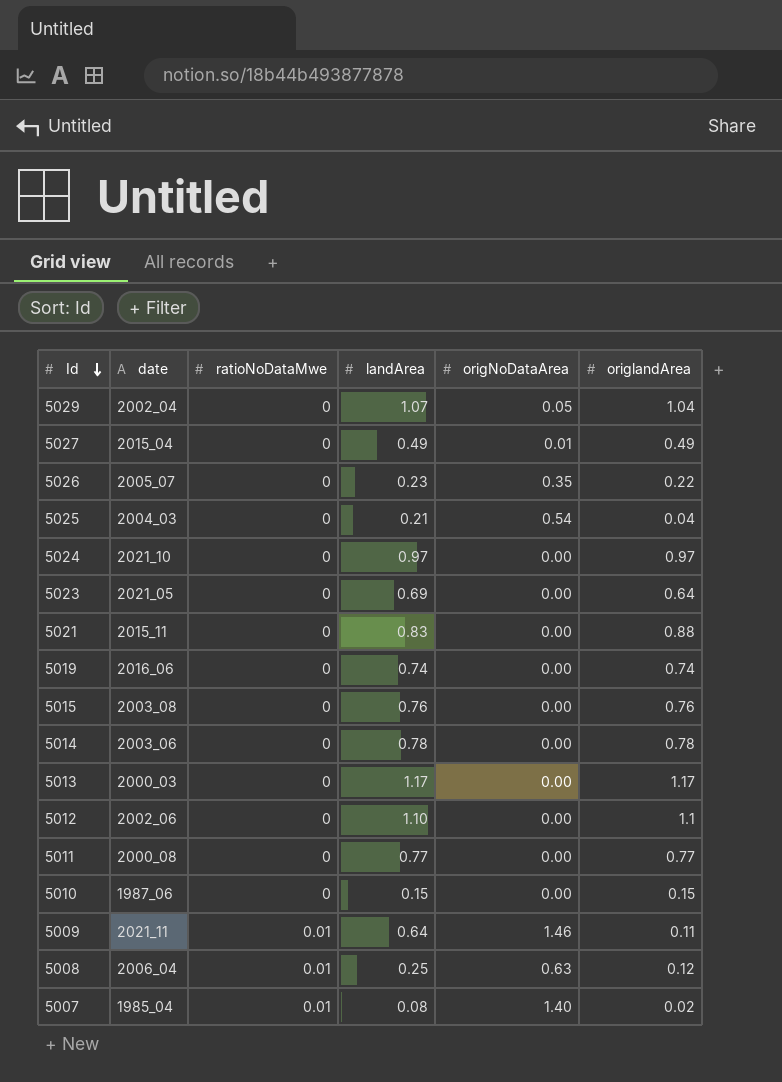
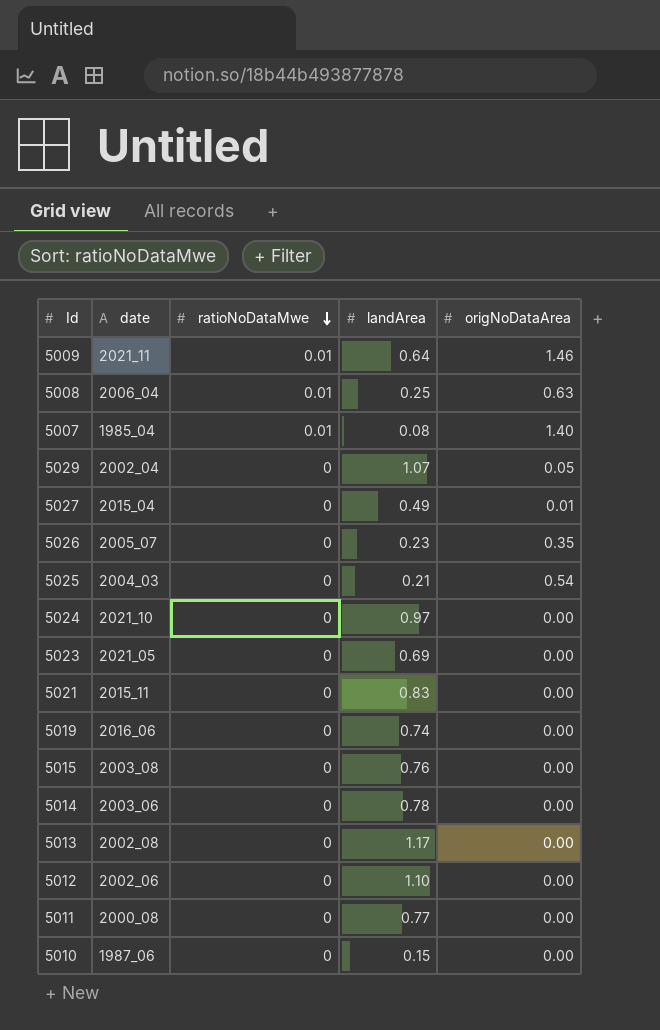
row order: Id descending -> ratioNoDataMwe descending
column origlandArea | position: 6 -> none
5013 | date: 2000_03 -> 2002_08

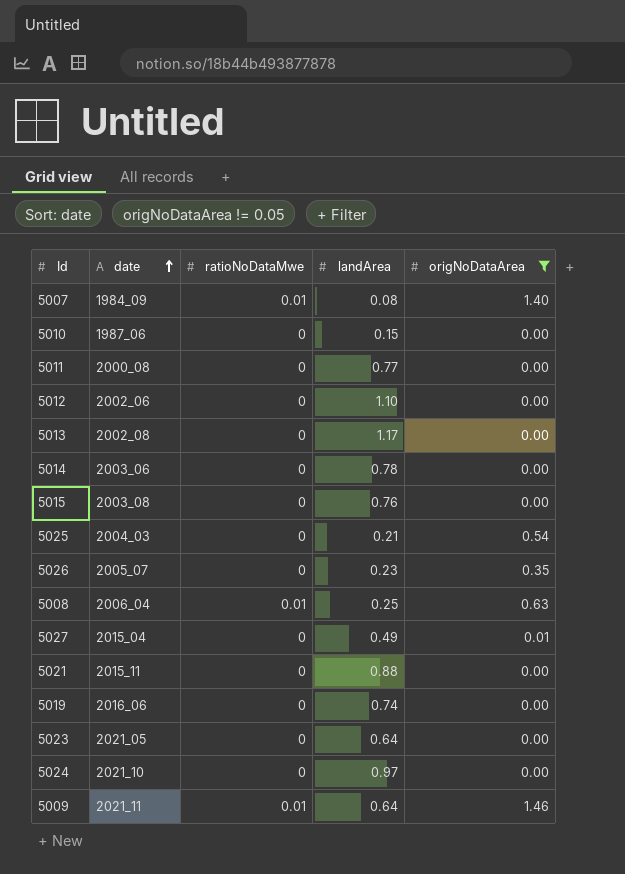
filter: none -> origNoDataArea != 0.05
row order: ratioNoDataMwe descending -> date ascending
5007 | date: 1985_04 -> 1984_09
5021 | landArea: 0.83 -> 0.88
5023 | landArea: 0.69 -> 0.64

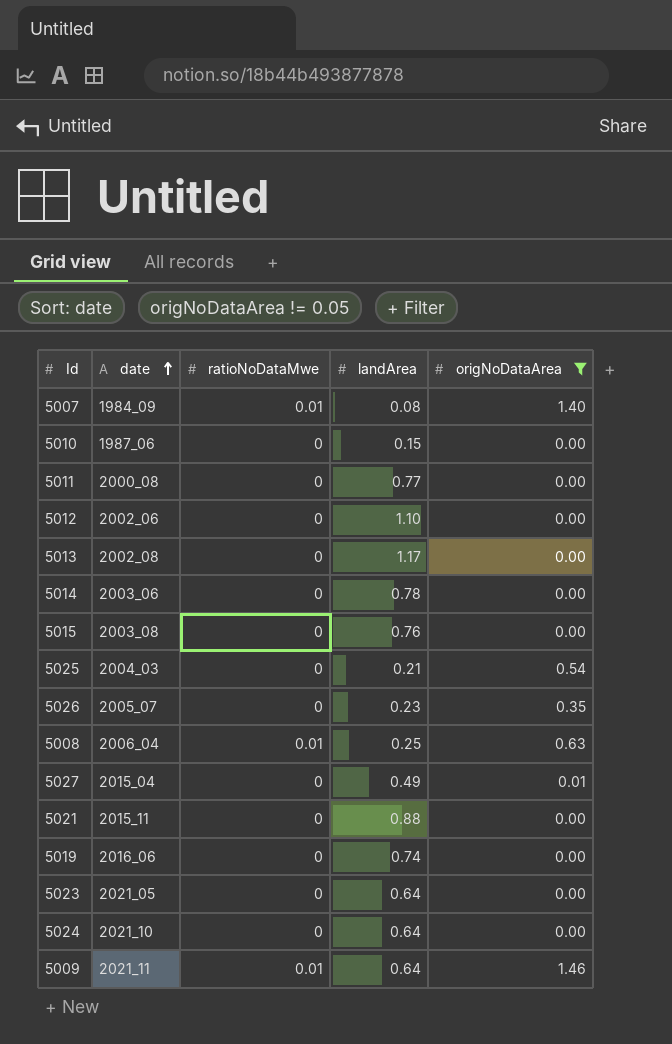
5024 | landArea: 0.97 -> 0.64

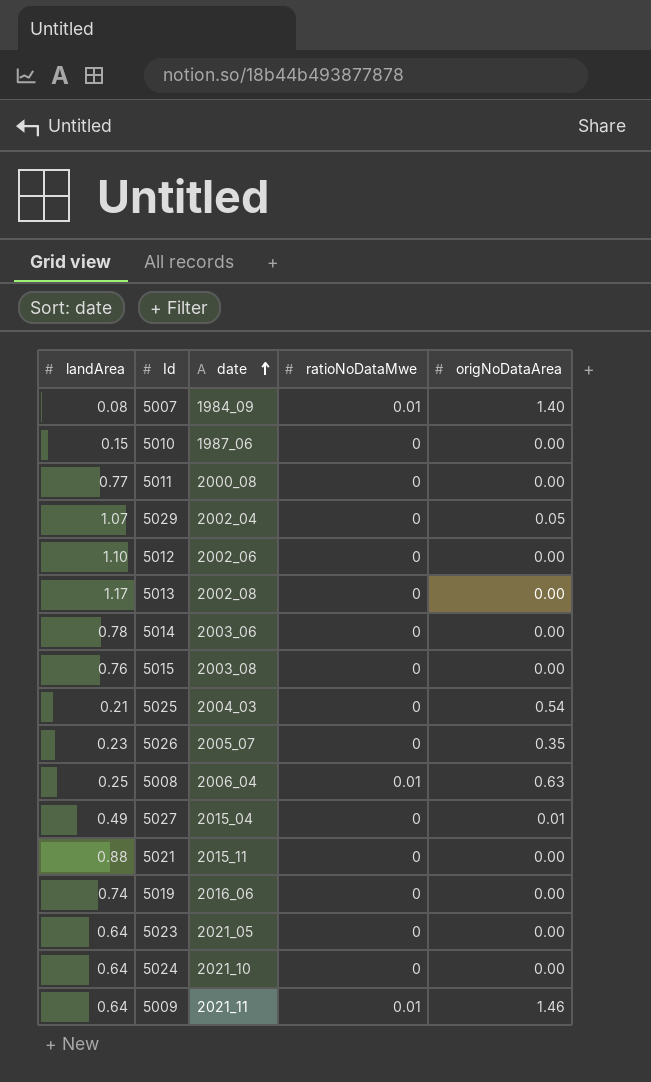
filter: origNoDataArea != 0.05 -> none
column landArea | position: 4 -> 1

